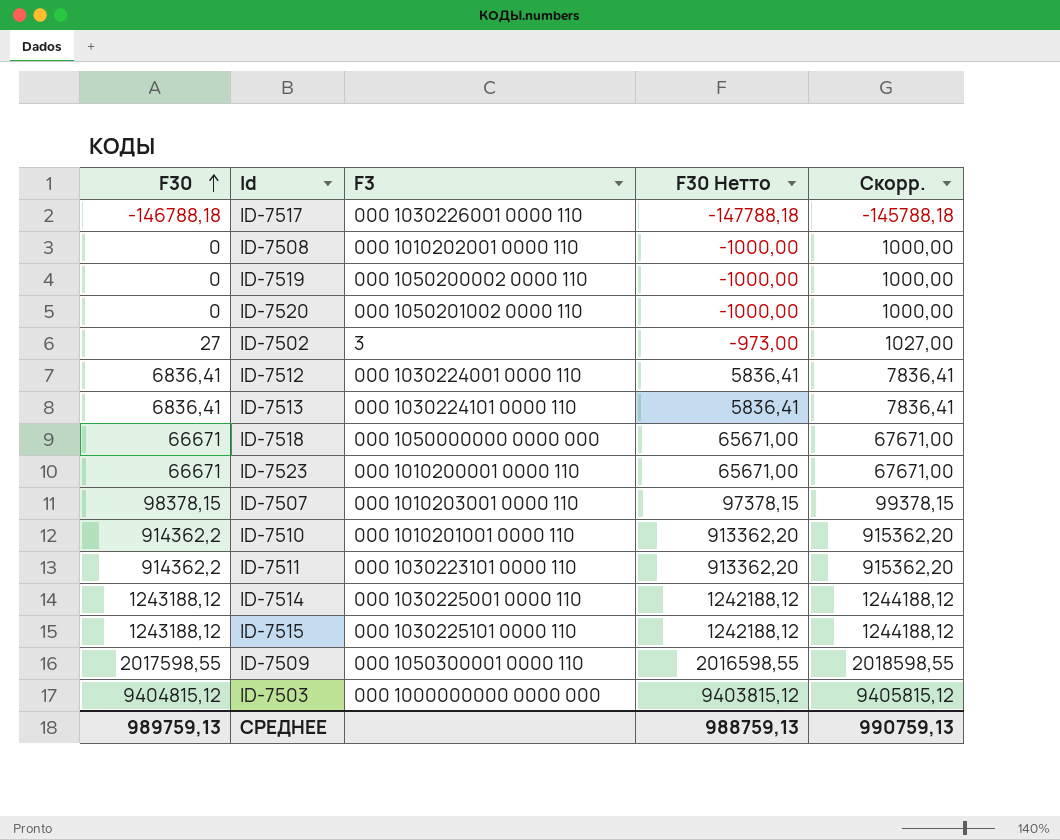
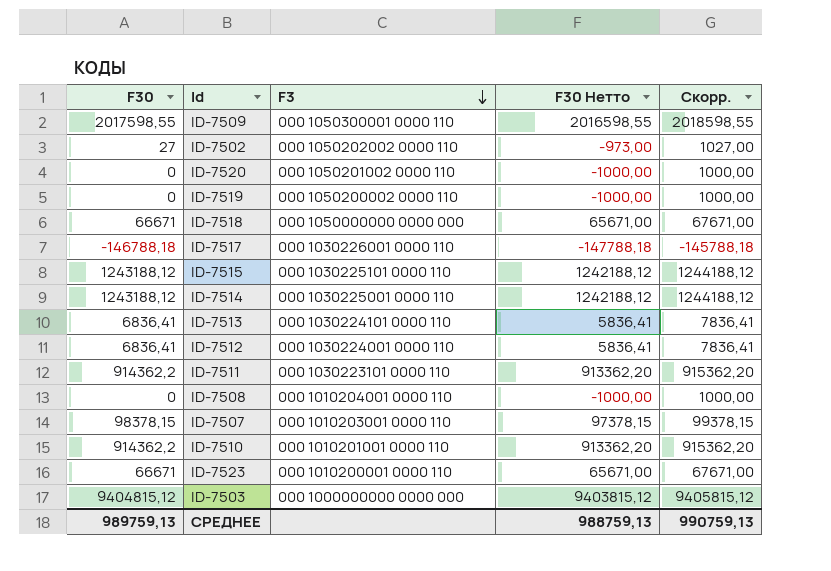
row order: F30 ascending -> F3 descending
ID-7502 | F3: 3 -> 000 1050202002 0000 110
ID-7508 | F3: 000 1010202001 0000 110 -> 000 1010204001 0000 110

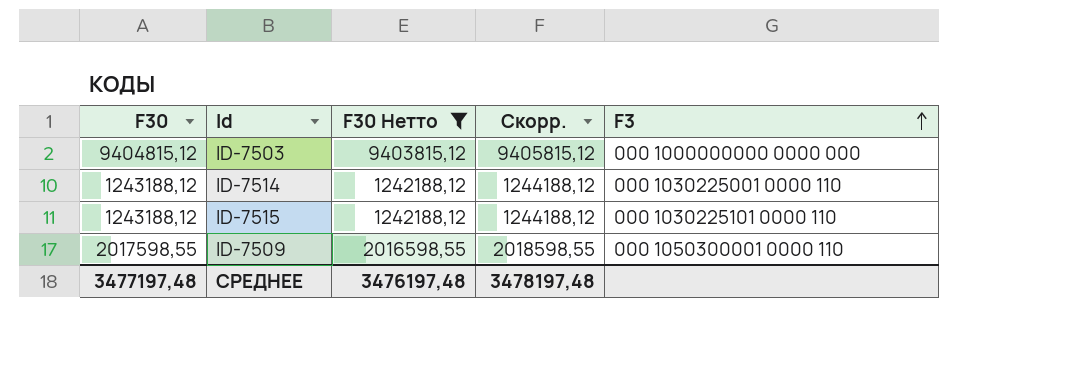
filter: none -> F30 Нетто >= 1242188,12
row order: F3 descending -> F3 ascending
column F3 | position: 3 -> 5
СРЕДНЕЕ | F30: 989759,13 -> 3477197,48
СРЕДНЕЕ | F30 Нетто: 988759,13 -> 3476197,48
СРЕДНЕЕ | Скорр.: 990759,13 -> 3478197,48

